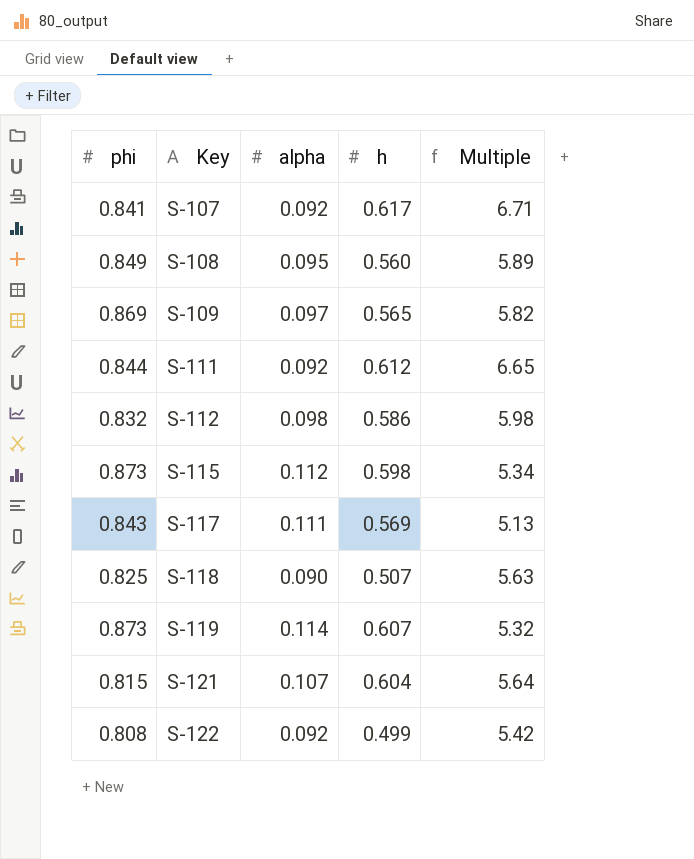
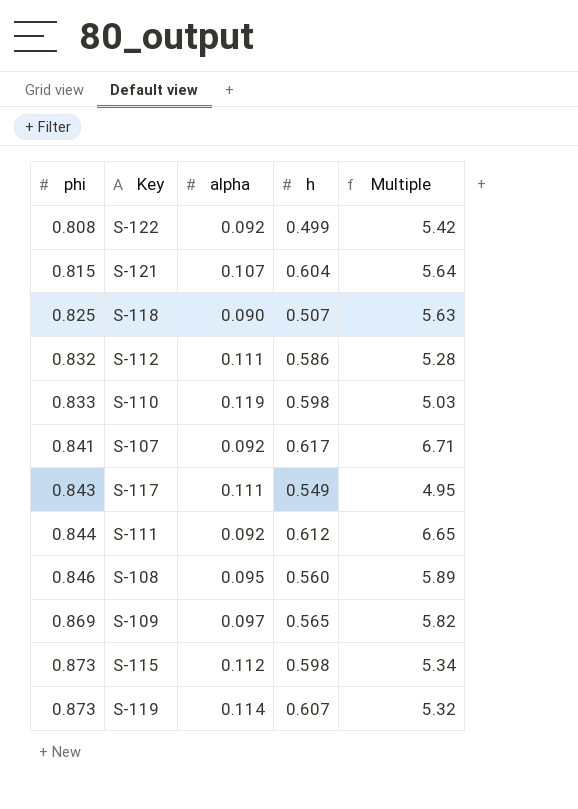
row order: Key ascending -> phi ascending
S-112 | alpha: 0.098 -> 0.111
S-112 | Multiple: 5.98 -> 5.28
row S-110: none -> 0.833 | 0.119 | 0.598 | 5.03
S-117 | h: 0.569 -> 0.549
S-117 | Multiple: 5.13 -> 4.95
S-108 | phi: 0.849 -> 0.846

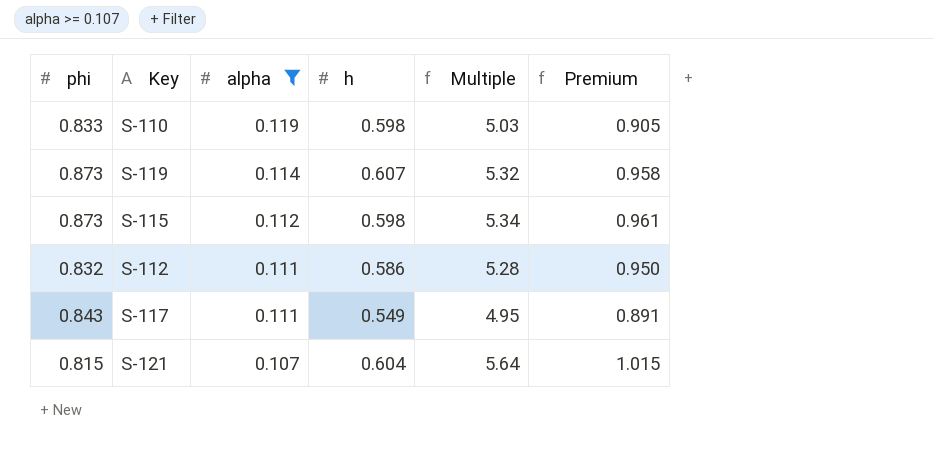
filter: none -> alpha >= 0.107
row order: phi ascending -> alpha descending
column Premium | formula: none -> [Multiple] * 0.18

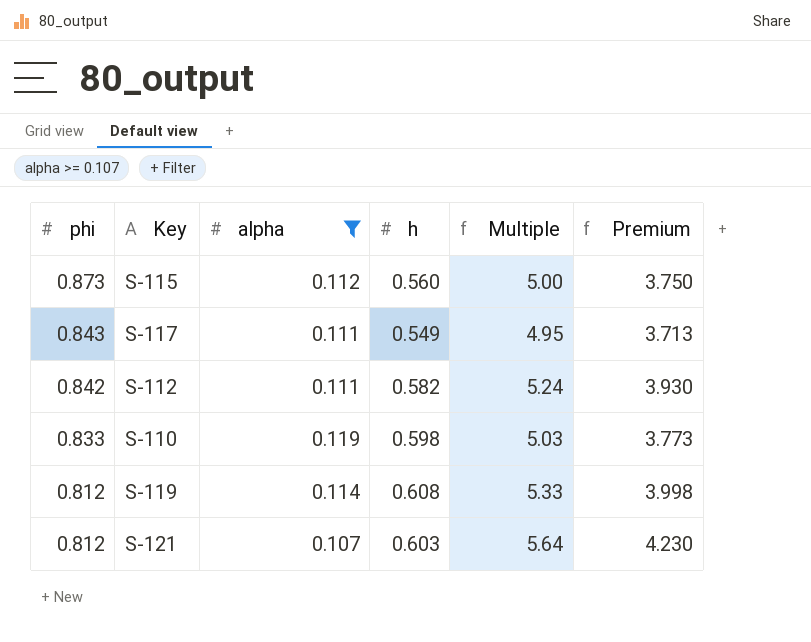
row order: alpha descending -> phi descending
column Premium | formula: [Multiple] * 0.18 -> [Multiple] * 0.75
S-115 | h: 0.598 -> 0.560
S-115 | Multiple: 5.34 -> 5.00
S-112 | phi: 0.832 -> 0.842
S-112 | h: 0.586 -> 0.582
S-112 | Multiple: 5.28 -> 5.24
S-119 | phi: 0.873 -> 0.812
S-119 | h: 0.607 -> 0.608
S-119 | Multiple: 5.32 -> 5.33
S-121 | phi: 0.815 -> 0.812
S-121 | h: 0.604 -> 0.603

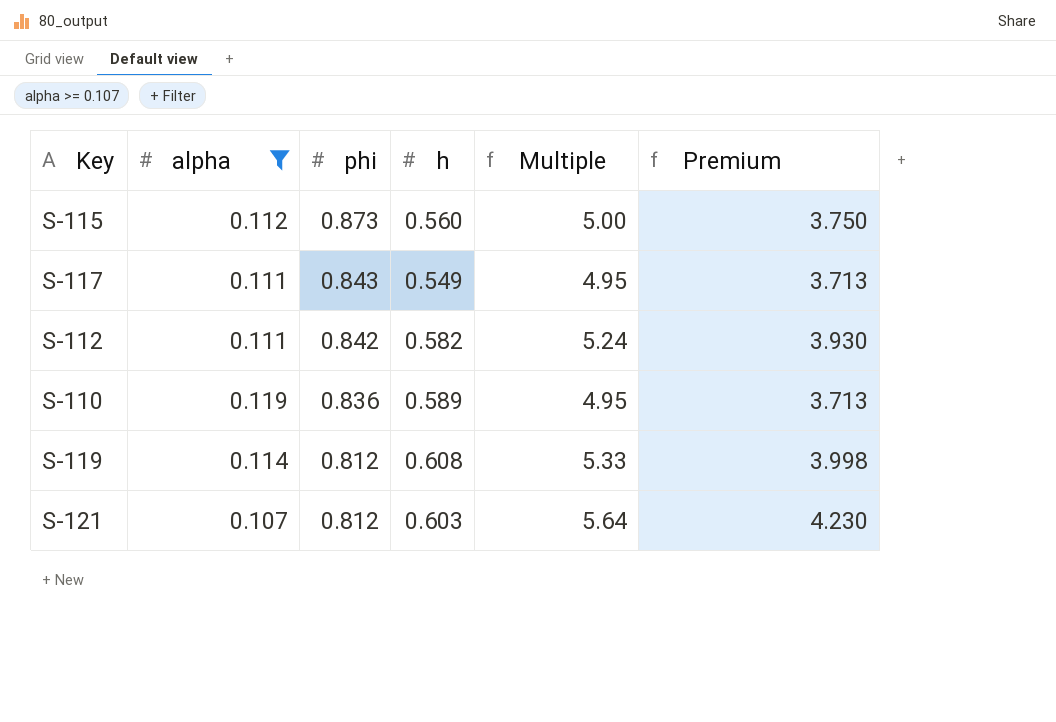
column phi | position: 1 -> 3
S-110 | phi: 0.833 -> 0.836
S-110 | h: 0.598 -> 0.589
S-110 | Multiple: 5.03 -> 4.95
S-110 | Premium: 3.773 -> 3.713

